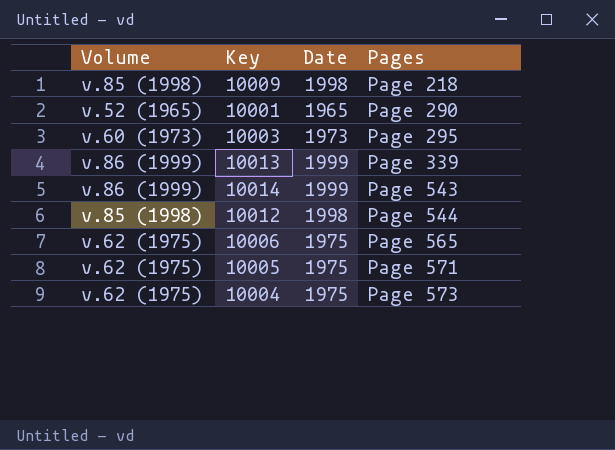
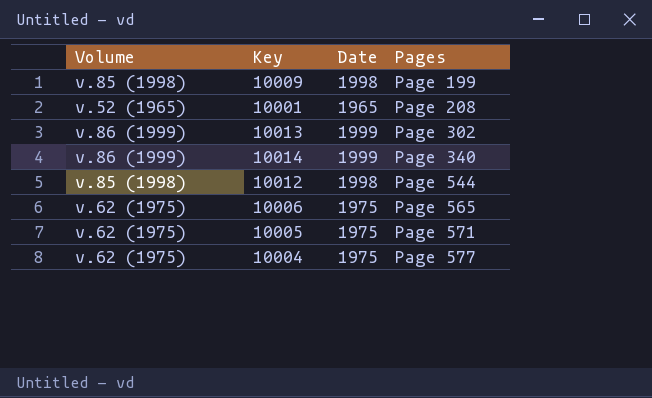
row 10003: v.60 (1973) | 1973 | Page 295 -> none
10009 | Pages: Page 218 -> Page 199
10001 | Pages: Page 290 -> Page 208
10013 | Pages: Page 339 -> Page 302
10014 | Pages: Page 543 -> Page 340
10004 | Pages: Page 573 -> Page 577

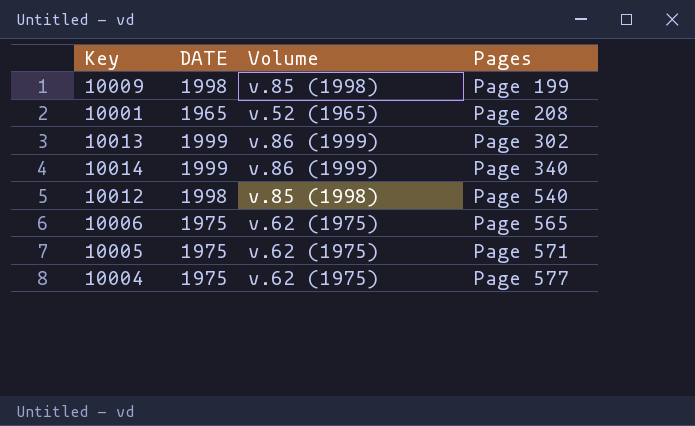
column name: Date -> DATE
column Volume | position: 1 -> 3
10012 | Pages: Page 544 -> Page 540

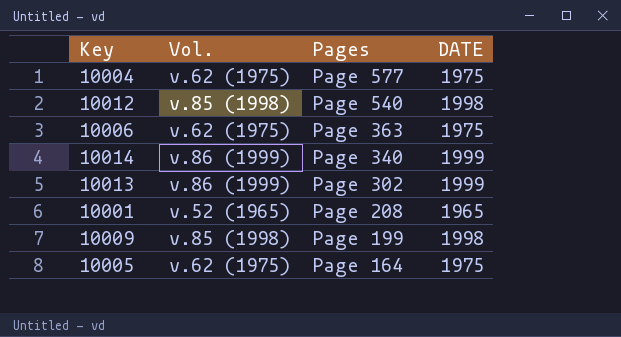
row order: Pages ascending -> Pages descending
column name: Volume -> Vol.
column DATE | position: 2 -> 4
10006 | Pages: Page 565 -> Page 363
10005 | Pages: Page 571 -> Page 164

